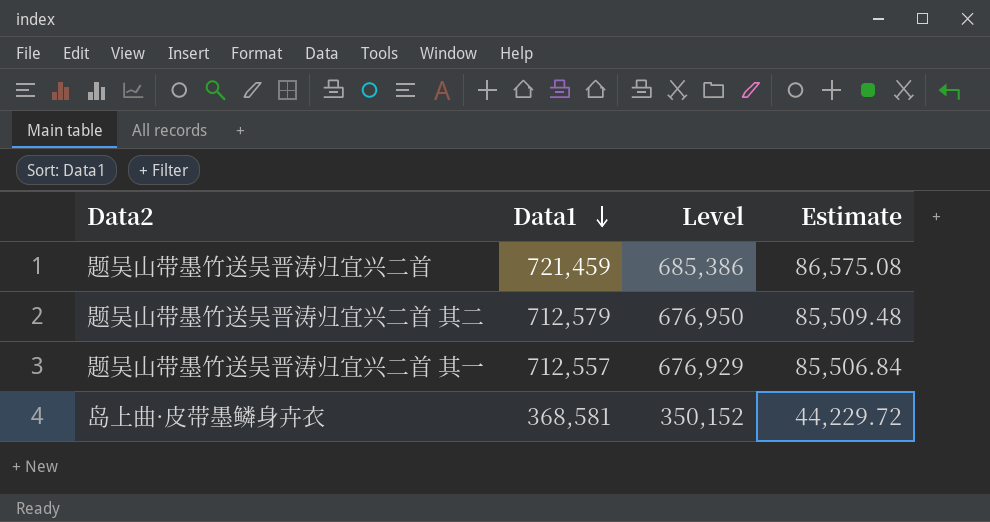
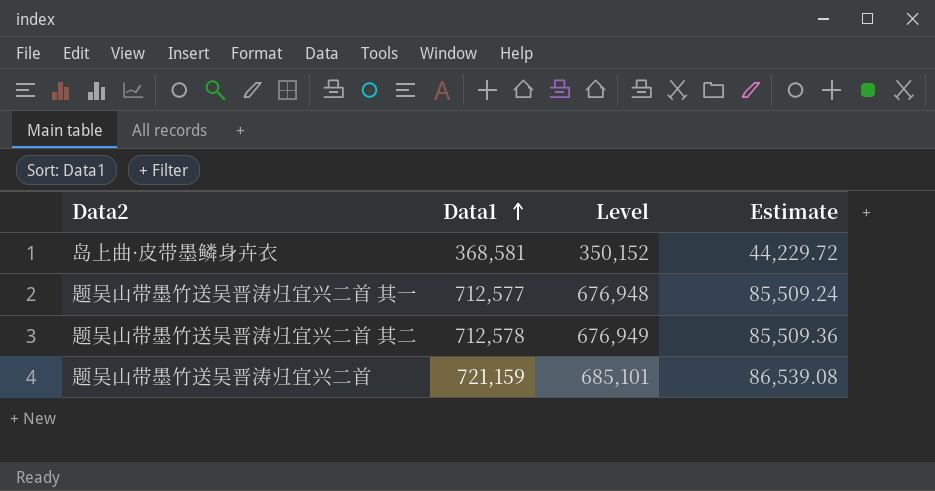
row order: Data1 descending -> Data1 ascending
题吴山带墨竹送吴晋涛归宜兴二首 其一 | Data1: 712,557 -> 712,577
题吴山带墨竹送吴晋涛归宜兴二首 其一 | Level: 676,929 -> 676,948
题吴山带墨竹送吴晋涛归宜兴二首 其一 | Estimate: 85,506.84 -> 85,509.24
题吴山带墨竹送吴晋涛归宜兴二首 其二 | Data1: 712,579 -> 712,578
题吴山带墨竹送吴晋涛归宜兴二首 其二 | Level: 676,950 -> 676,949
题吴山带墨竹送吴晋涛归宜兴二首 其二 | Estimate: 85,509.48 -> 85,509.36
题吴山带墨竹送吴晋涛归宜兴二首 | Data1: 721,459 -> 721,159
题吴山带墨竹送吴晋涛归宜兴二首 | Level: 685,386 -> 685,101
题吴山带墨竹送吴晋涛归宜兴二首 | Estimate: 86,575.08 -> 86,539.08

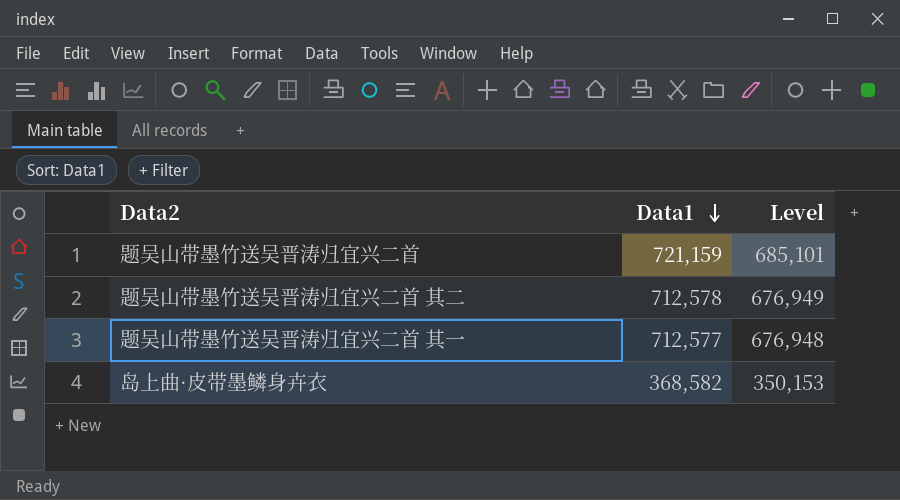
row order: Data1 ascending -> Data1 descending
column Estimate | formula: [Data1] * 0.12 -> none
岛上曲·皮带墨鳞身卉衣 | Data1: 368,581 -> 368,582
岛上曲·皮带墨鳞身卉衣 | Level: 350,152 -> 350,153

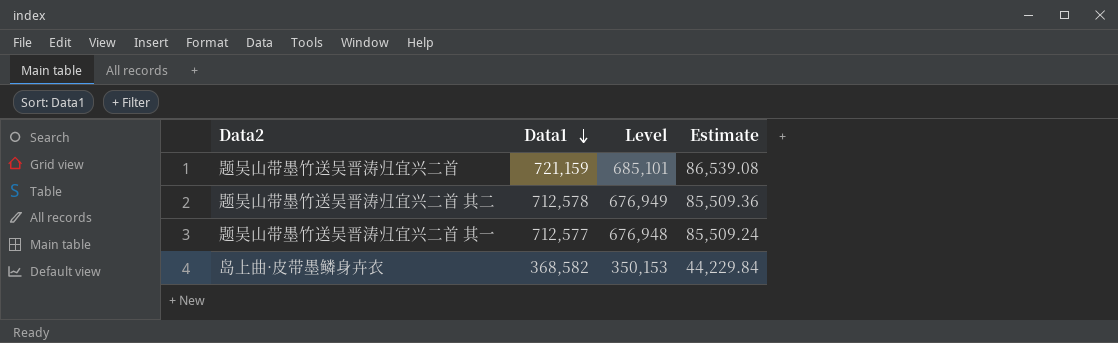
column Estimate | formula: none -> [Data1] * 0.12

